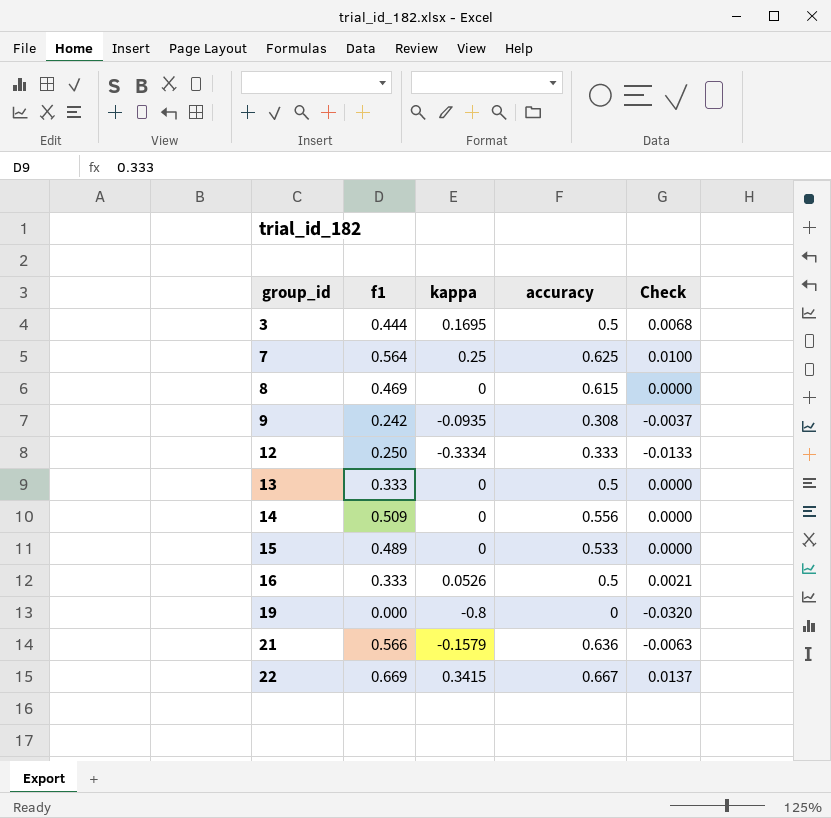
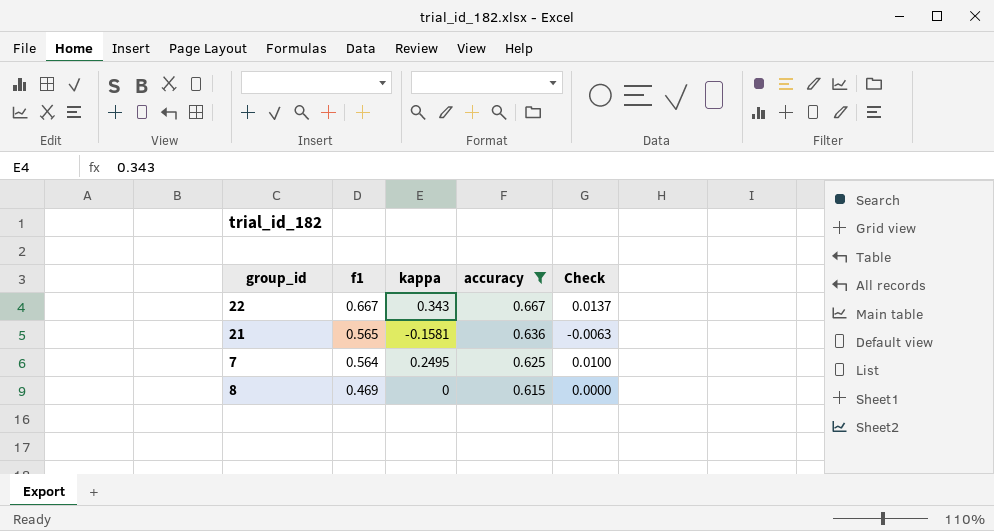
filter: none -> accuracy >= 0.615
row order: group_id ascending -> f1 descending
22 | f1: 0.669 -> 0.667
22 | kappa: 0.3415 -> 0.343
21 | f1: 0.566 -> 0.565
21 | kappa: -0.1579 -> -0.1581
7 | kappa: 0.25 -> 0.2495

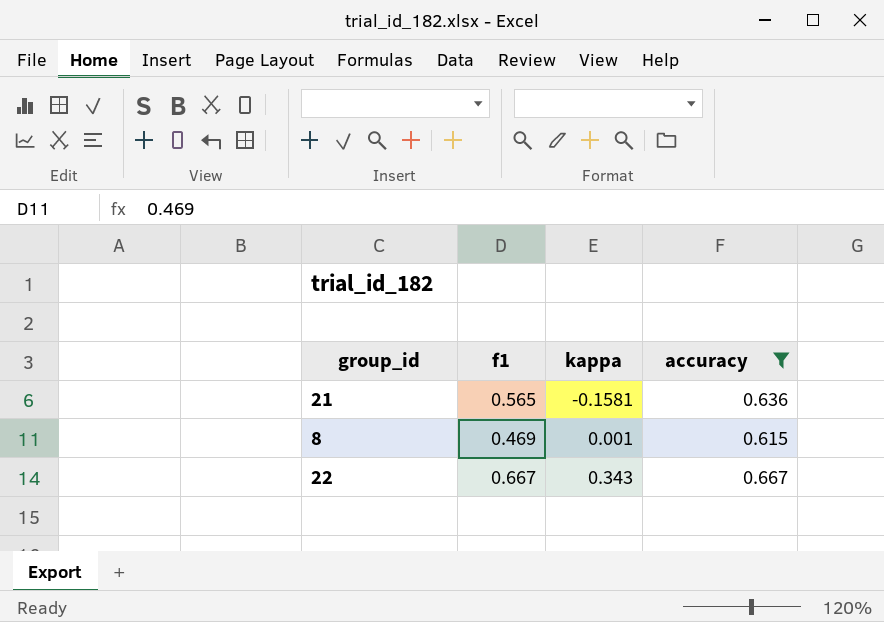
row order: f1 descending -> kappa ascending
column Check | formula: [kappa] * 0.04 -> none
row 7: 0.564 | 0.2495 | 0.625 | 0.0100 -> none
8 | kappa: 0 -> 0.001

